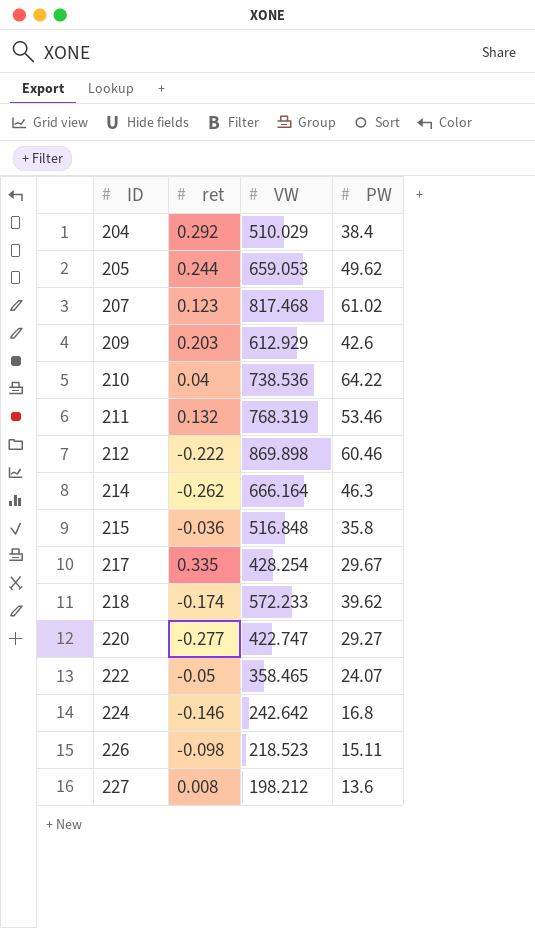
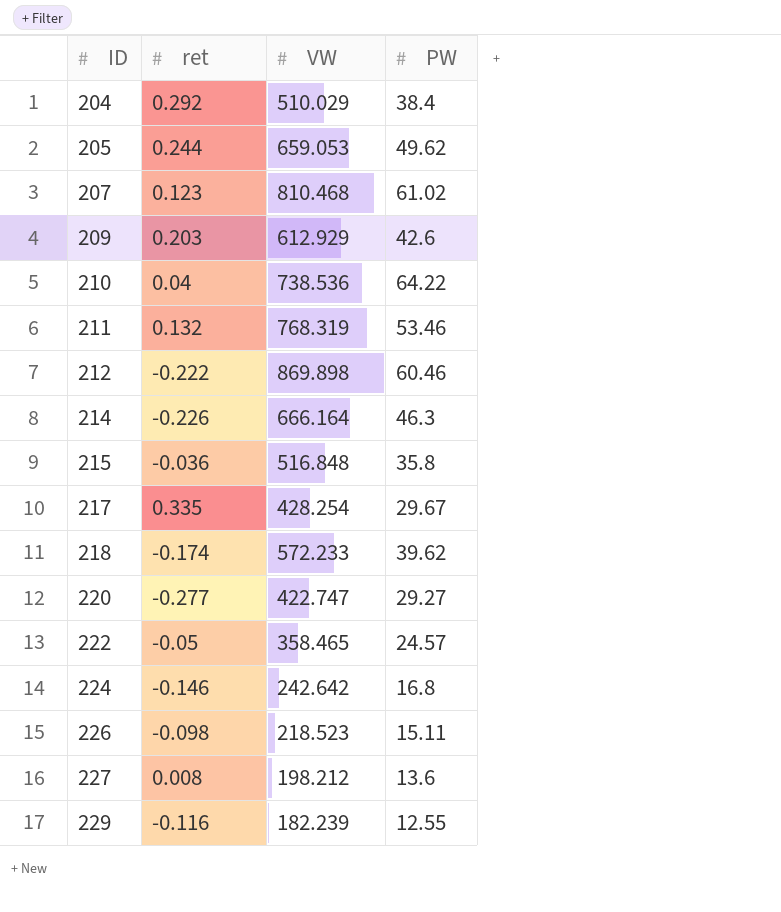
207 | VW: 817.468 -> 810.468
214 | ret: -0.262 -> -0.226
222 | PW: 24.07 -> 24.57
row 229: none -> -0.116 | 182.239 | 12.55

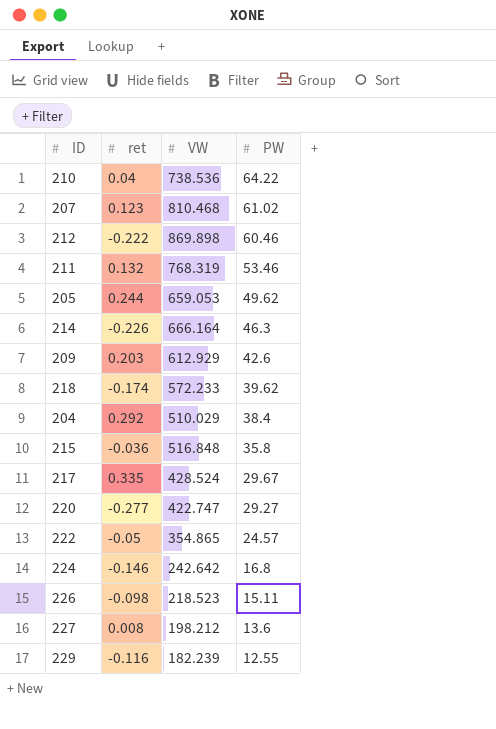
row order: ID ascending -> PW descending
217 | VW: 428.254 -> 428.524
222 | VW: 358.465 -> 354.865

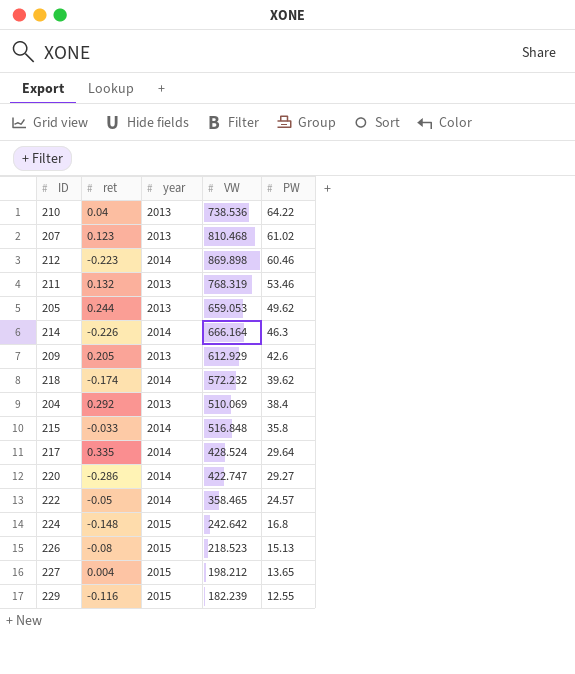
column year | position: none -> 3
212 | ret: -0.222 -> -0.223
209 | ret: 0.203 -> 0.205
218 | VW: 572.233 -> 572.232
204 | VW: 510.029 -> 510.069
215 | ret: -0.036 -> -0.033
217 | PW: 29.67 -> 29.64
220 | ret: -0.277 -> -0.286
222 | VW: 354.865 -> 358.465
224 | ret: -0.146 -> -0.148
226 | ret: -0.098 -> -0.08
226 | PW: 15.11 -> 15.13
227 | ret: 0.008 -> 0.004
227 | PW: 13.6 -> 13.65

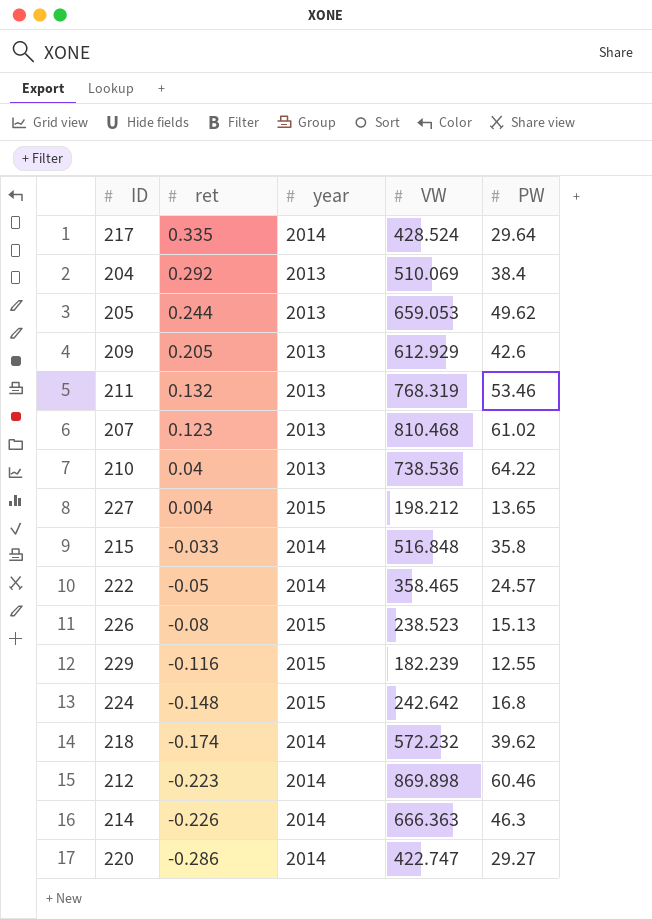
row order: PW descending -> ret descending
226 | VW: 218.523 -> 238.523
214 | VW: 666.164 -> 666.363

